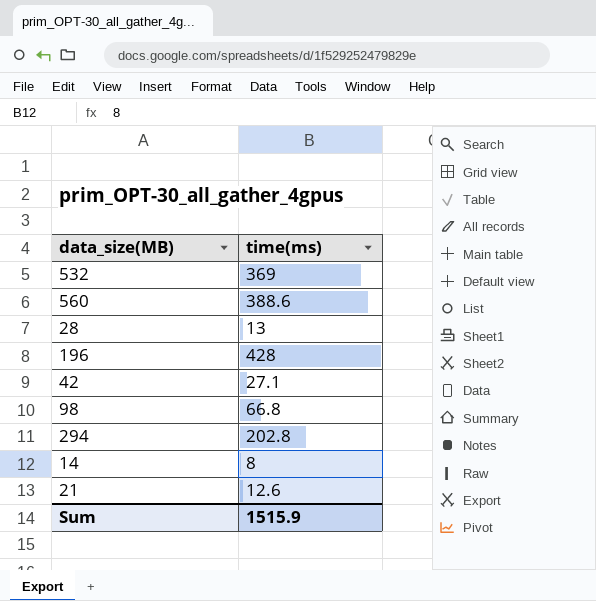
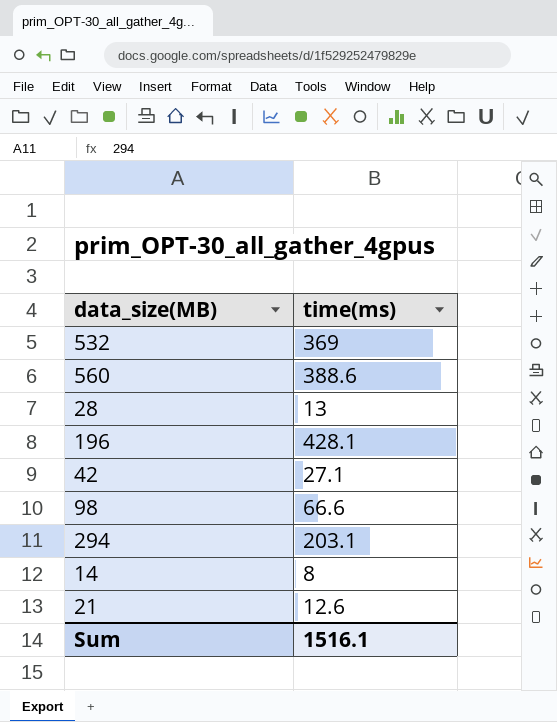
196 | time(ms): 428 -> 428.1
98 | time(ms): 66.8 -> 66.6
294 | time(ms): 202.8 -> 203.1
Sum | time(ms): 1515.9 -> 1516.1

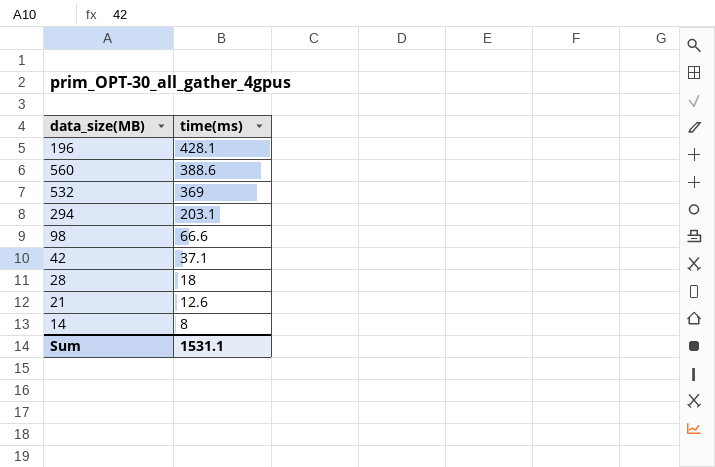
row order: none -> time(ms) descending
42 | time(ms): 27.1 -> 37.1
28 | time(ms): 13 -> 18
Sum | time(ms): 1516.1 -> 1531.1

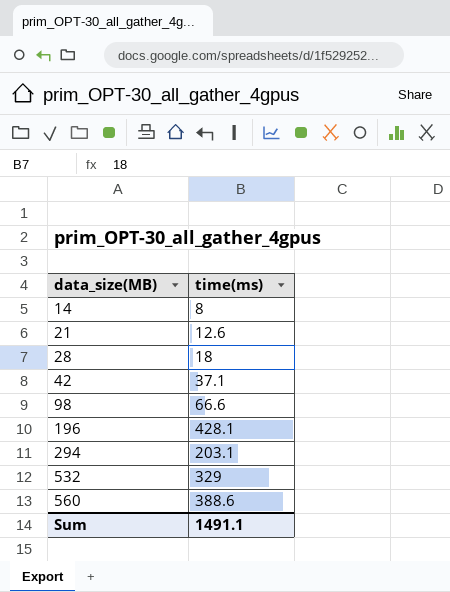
row order: time(ms) descending -> data_size(MB) ascending
532 | time(ms): 369 -> 329
Sum | time(ms): 1531.1 -> 1491.1

